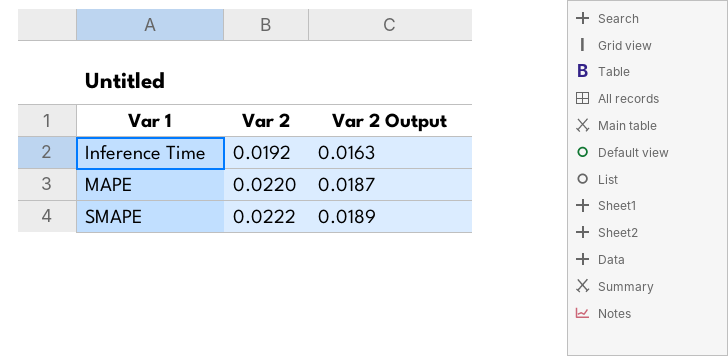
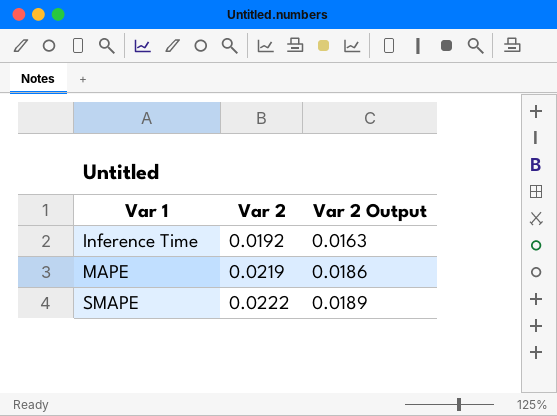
MAPE | Var 2: 0.0220 -> 0.0219
MAPE | Var 2 Output: 0.0187 -> 0.0186

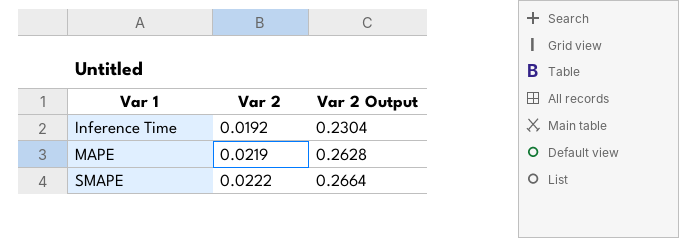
column Var 2 Output | formula: [Var 2] * 0.85 -> [Var 2] * 12

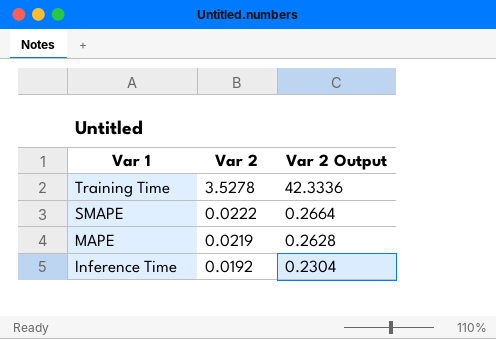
row order: Var 1 ascending -> Var 1 descending
row Training Time: none -> 3.5278 | 42.3336

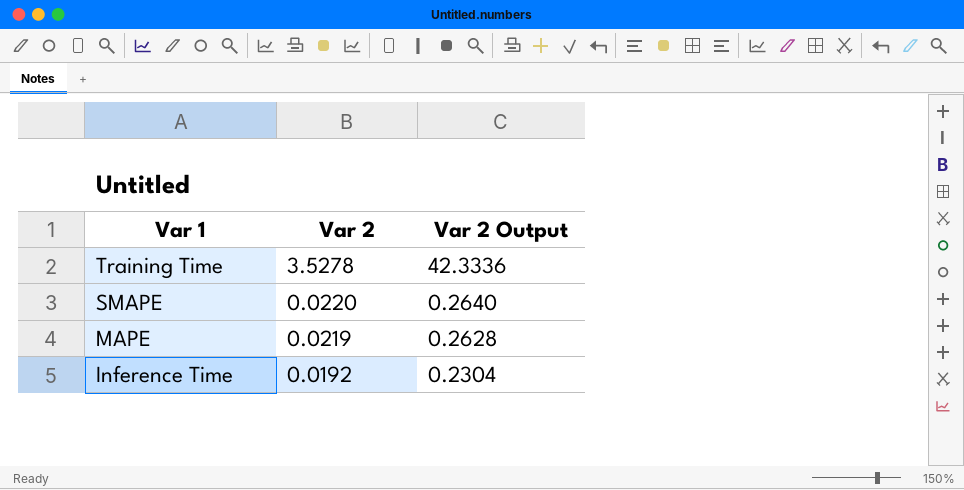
SMAPE | Var 2: 0.0222 -> 0.0220
SMAPE | Var 2 Output: 0.2664 -> 0.2640

